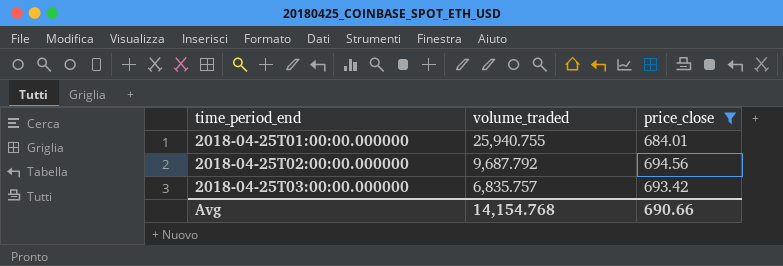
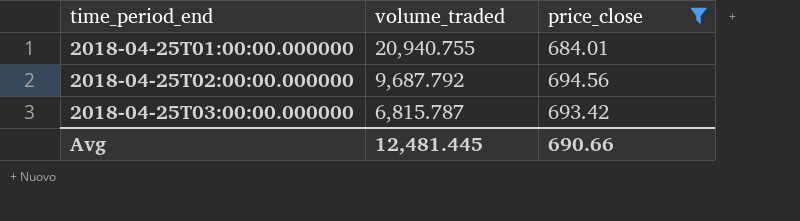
2018-04-25T01:00:00.000000 | volume_traded: 25,940.755 -> 20,940.755
2018-04-25T03:00:00.000000 | volume_traded: 6,835.757 -> 6,815.787
Avg | volume_traded: 14,154.768 -> 12,481.445

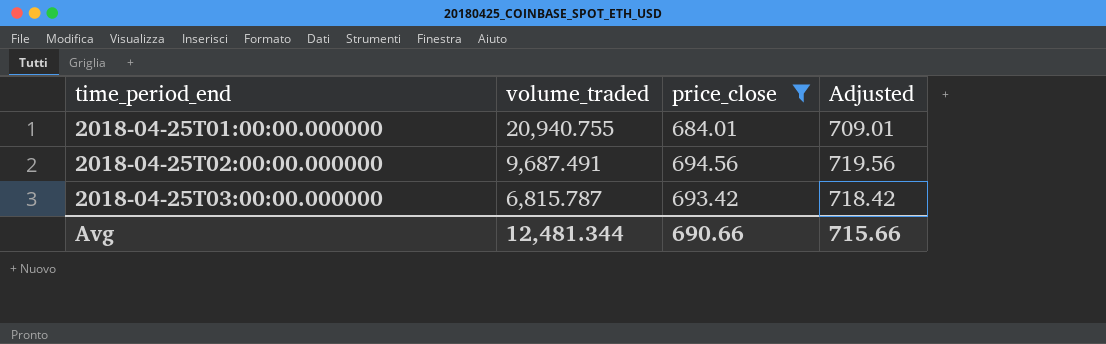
column Adjusted | formula: none -> [price_close] + 25
2018-04-25T02:00:00.000000 | volume_traded: 9,687.792 -> 9,687.491
Avg | volume_traded: 12,481.445 -> 12,481.344

